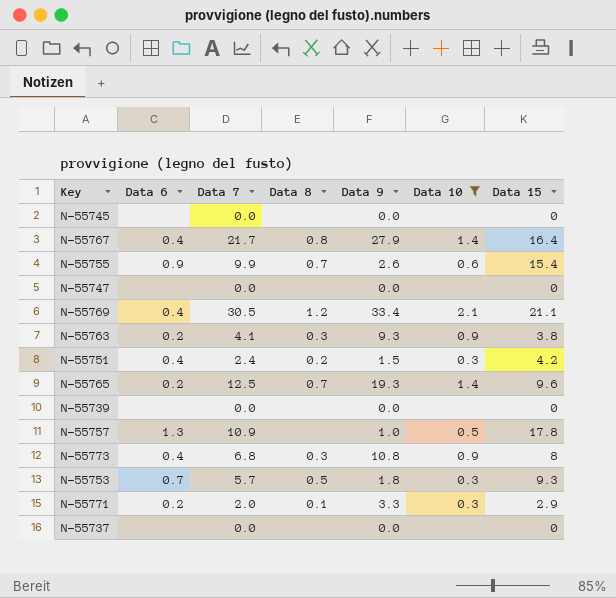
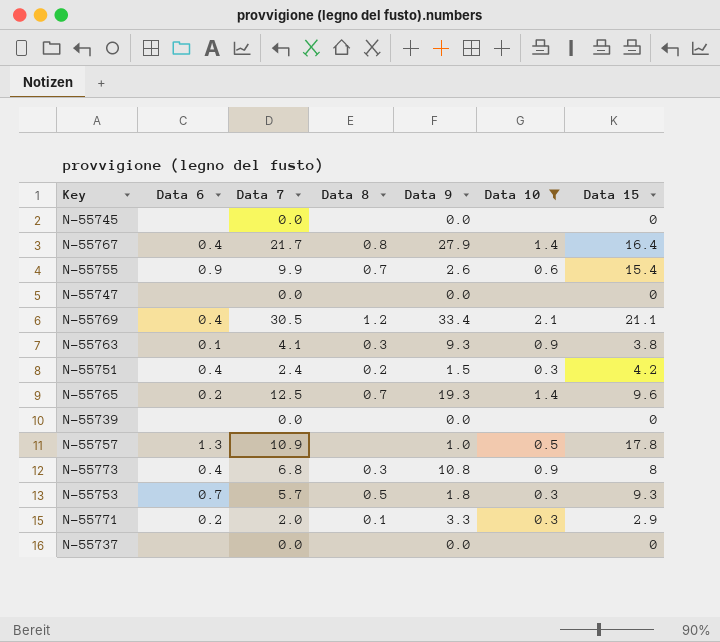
N-55763 | Data 6: 0.2 -> 0.1

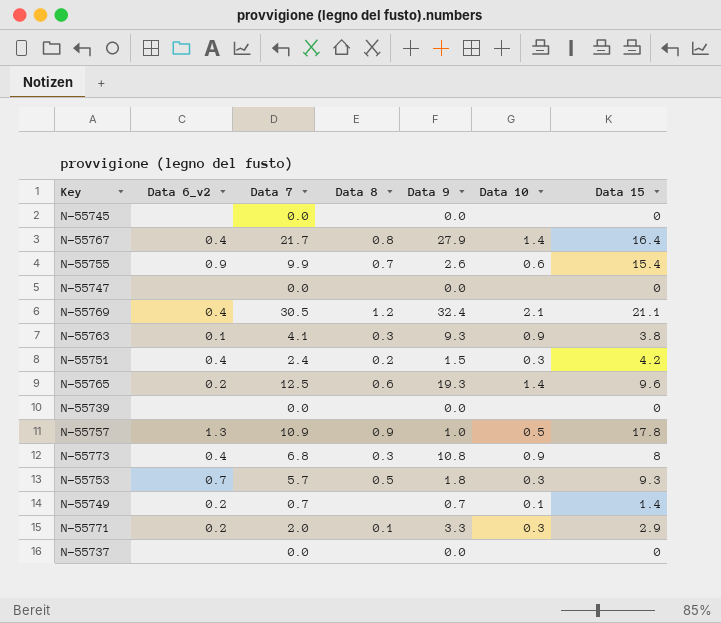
filter: Data 10 != 0.1 -> none
column name: Data 6 -> Data 6_v2
N-55769 | Data 9: 33.4 -> 32.4
N-55765 | Data 8: 0.7 -> 0.6
N-55757 | Data 8: none -> 0.9

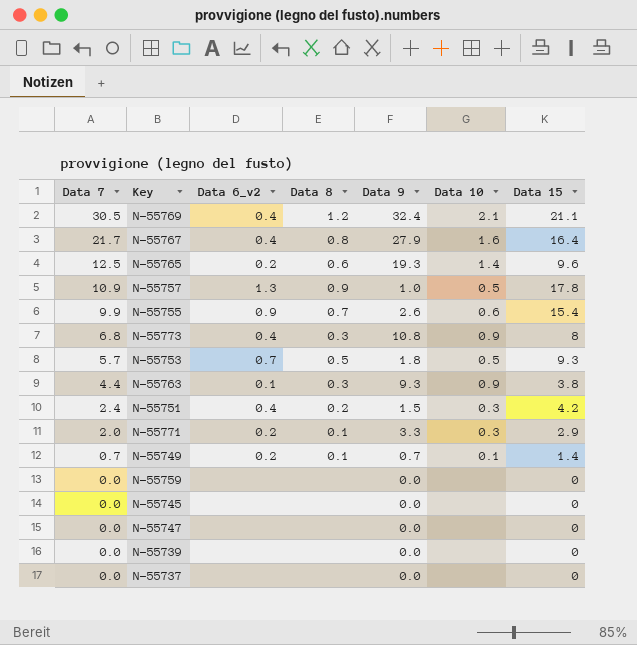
row order: none -> Data 7 descending
column Data 7 | position: 3 -> 1
N-55767 | Data 10: 1.4 -> 1.6
N-55753 | Data 10: 0.3 -> 0.5
N-55763 | Data 7: 4.1 -> 4.4
N-55749 | Data 8: none -> 0.1
row N-55759: none -> 0.0 | none | none | 0.0 | none | 0

